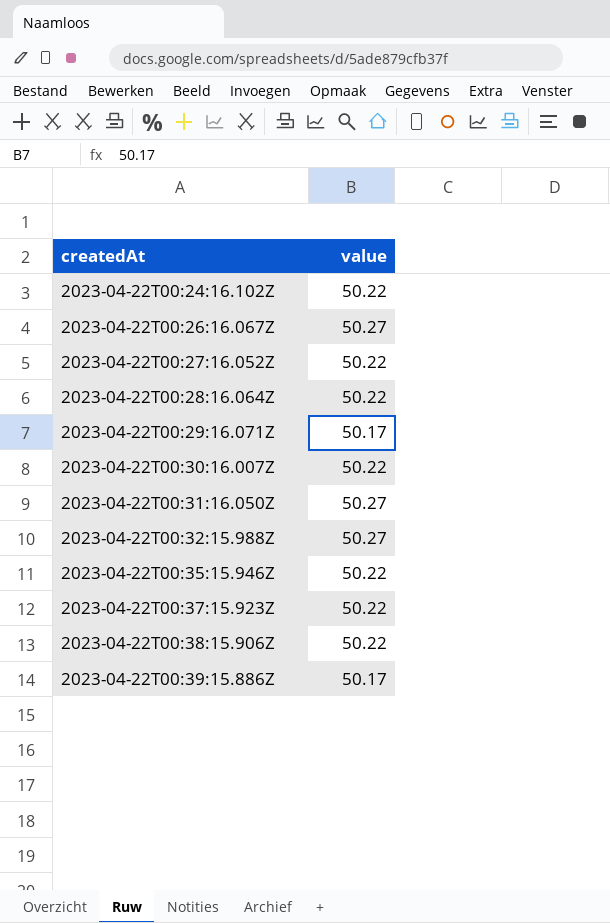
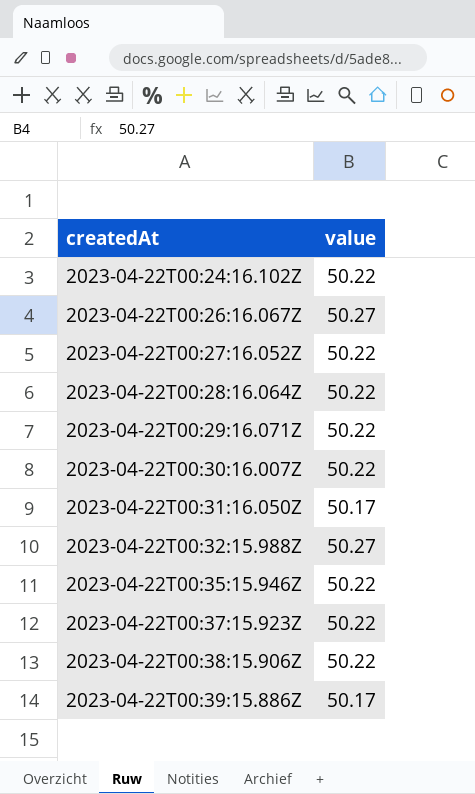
2023-04-22T00:29:16.071Z | value: 50.17 -> 50.22
2023-04-22T00:31:16.050Z | value: 50.27 -> 50.17

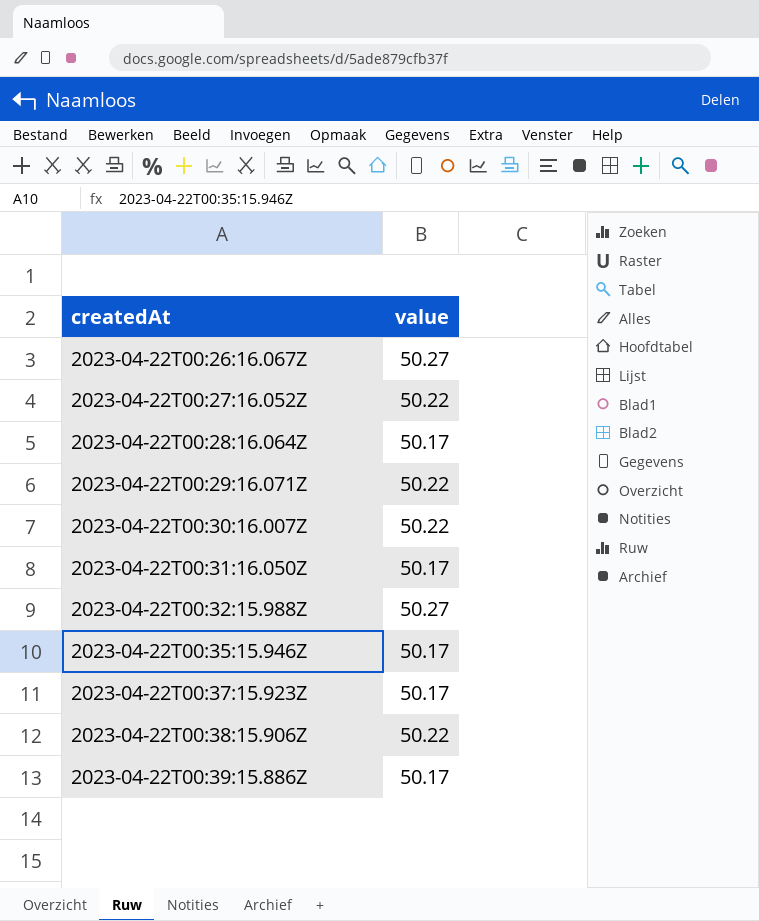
row 2023-04-22T00:24:16.102Z: 50.22 -> none
2023-04-22T00:28:16.064Z | value: 50.22 -> 50.17
2023-04-22T00:35:15.946Z | value: 50.22 -> 50.17
2023-04-22T00:37:15.923Z | value: 50.22 -> 50.17

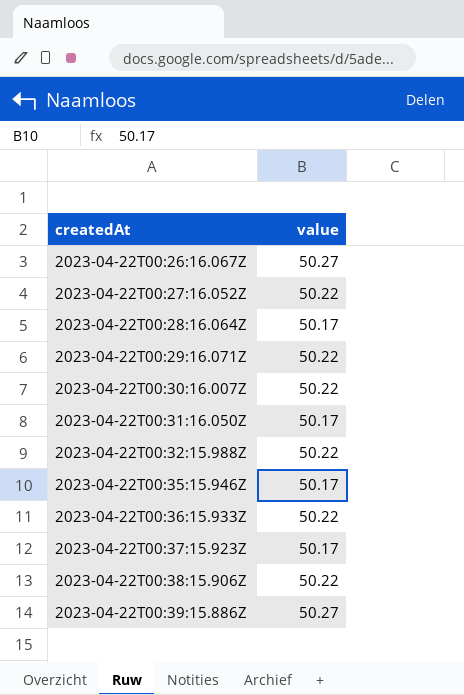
2023-04-22T00:32:15.988Z | value: 50.27 -> 50.22
row 2023-04-22T00:36:15.933Z: none -> 50.22
2023-04-22T00:39:15.886Z | value: 50.17 -> 50.27

